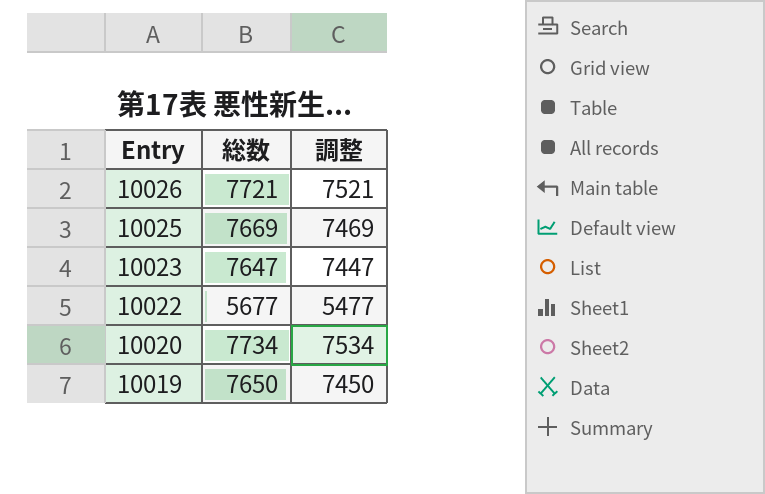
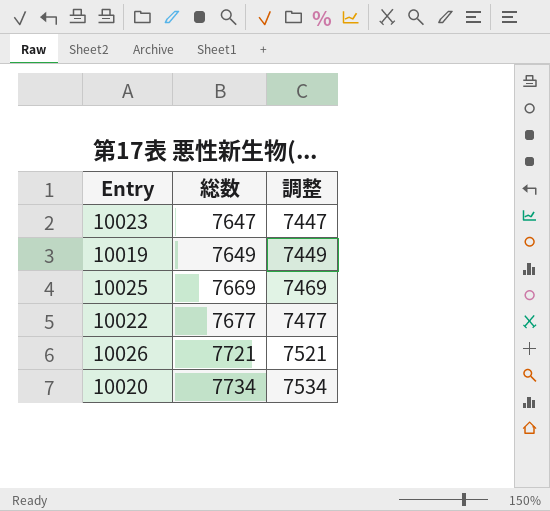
row order: Entry descending -> 総数 ascending
10019 | 総数: 7650 -> 7649
10019 | 調整: 7450 -> 7449
10022 | 総数: 5677 -> 7677
10022 | 調整: 5477 -> 7477

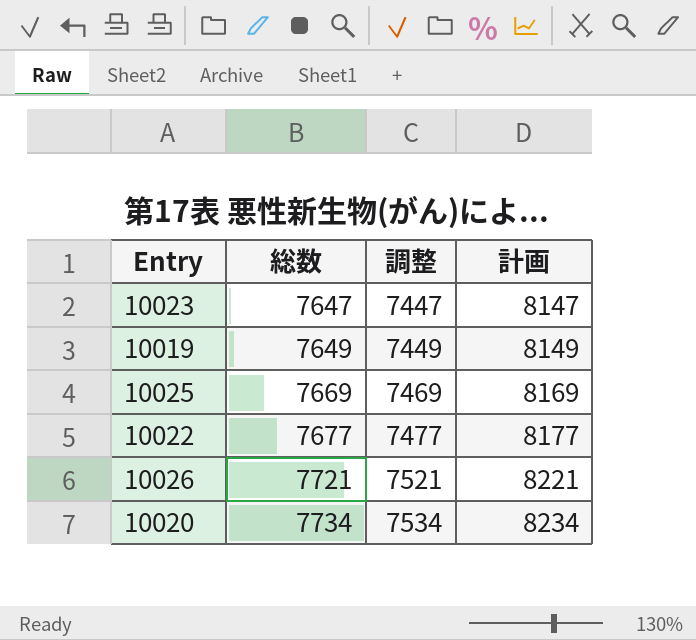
column 計画 | formula: none -> [総数] + 500

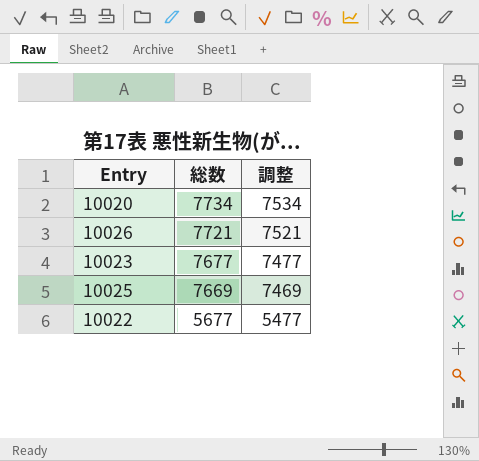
row order: 総数 ascending -> 総数 descending
column 計画 | formula: [総数] + 500 -> none
row 10019: 7649 | 7449 | 8149 -> none
10023 | 総数: 7647 -> 7677
10023 | 調整: 7447 -> 7477
10022 | 総数: 7677 -> 5677
10022 | 調整: 7477 -> 5477

